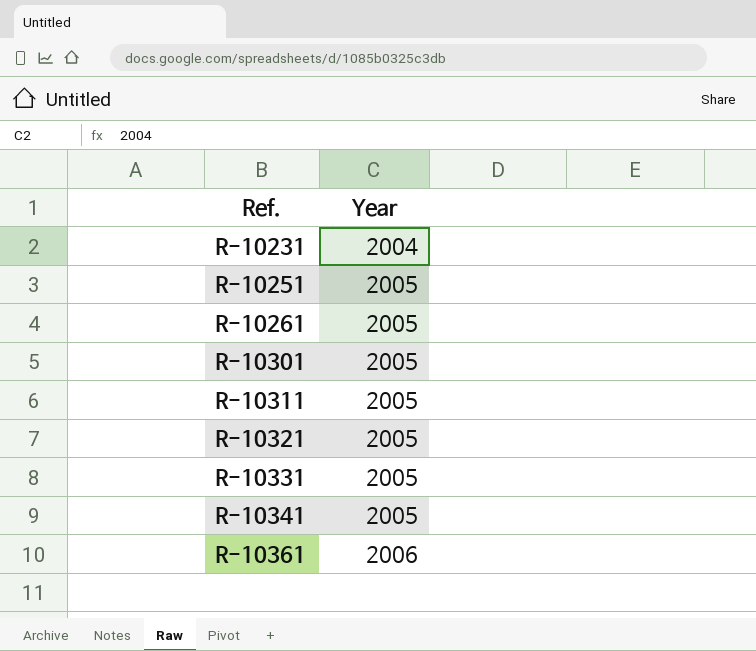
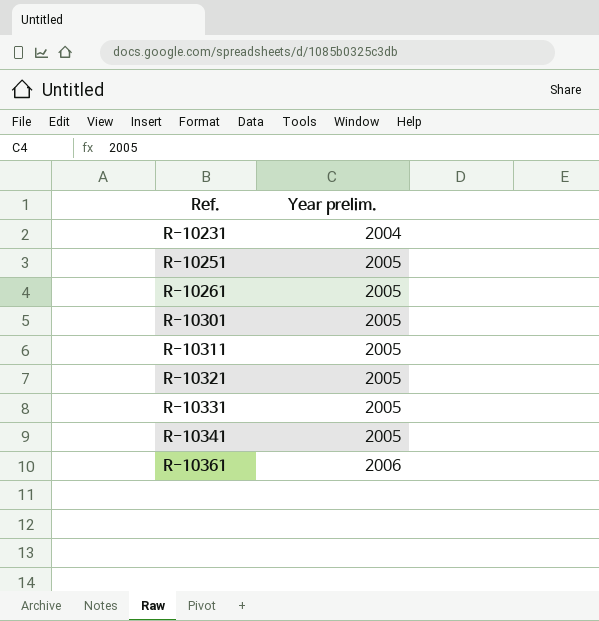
column name: Year -> Year prelim.

